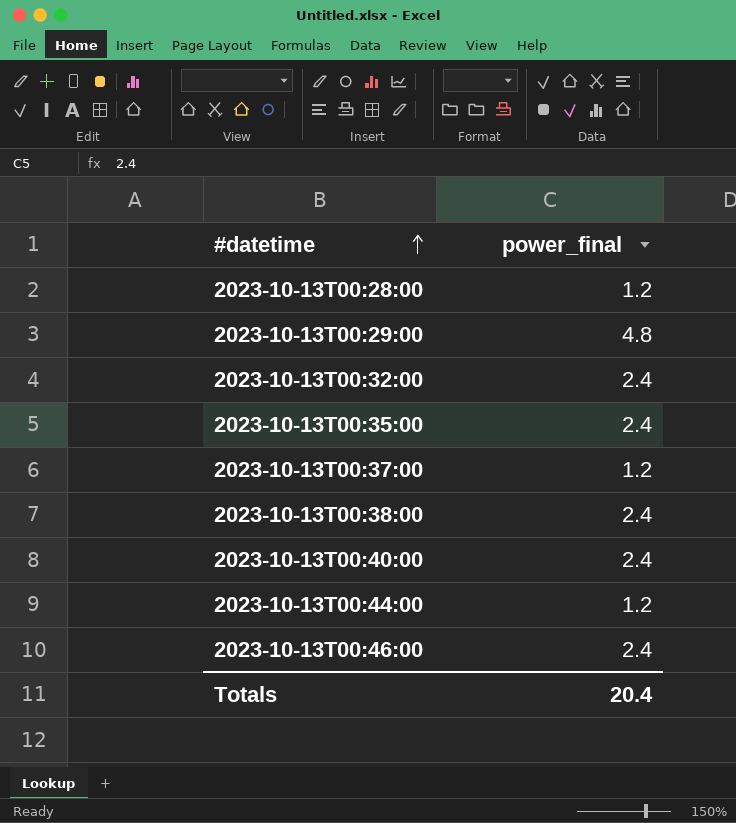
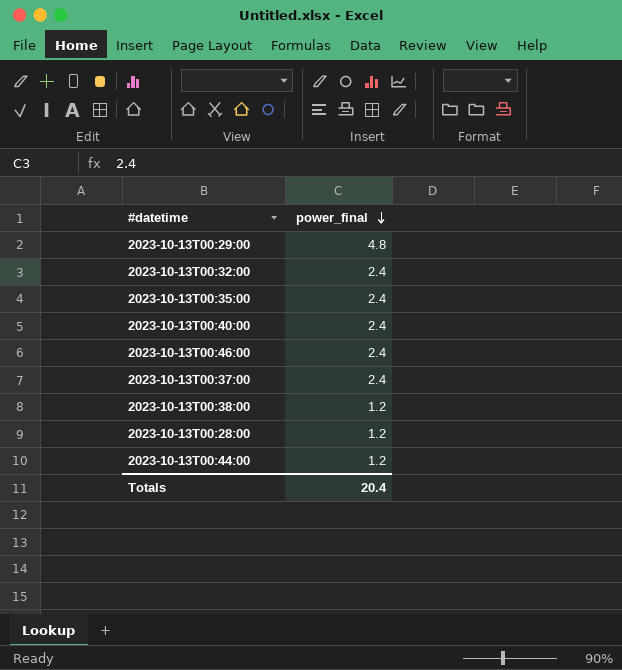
row order: #datetime ascending -> power_final descending
2023-10-13T00:37:00 | power_final: 1.2 -> 2.4
2023-10-13T00:38:00 | power_final: 2.4 -> 1.2

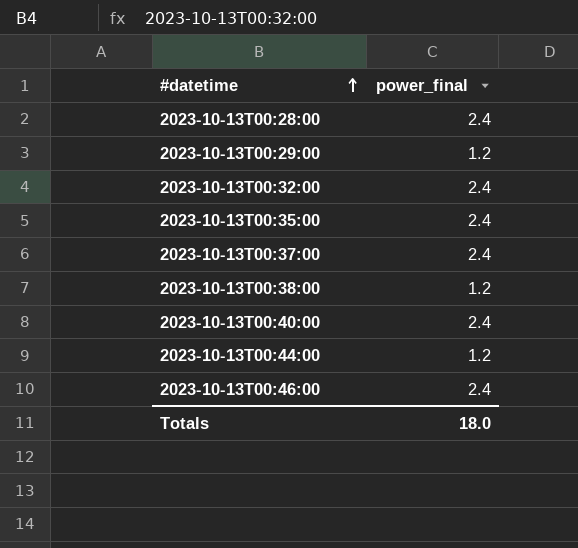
row order: power_final descending -> #datetime ascending
2023-10-13T00:28:00 | power_final: 1.2 -> 2.4
2023-10-13T00:29:00 | power_final: 4.8 -> 1.2
Totals | power_final: 20.4 -> 18.0

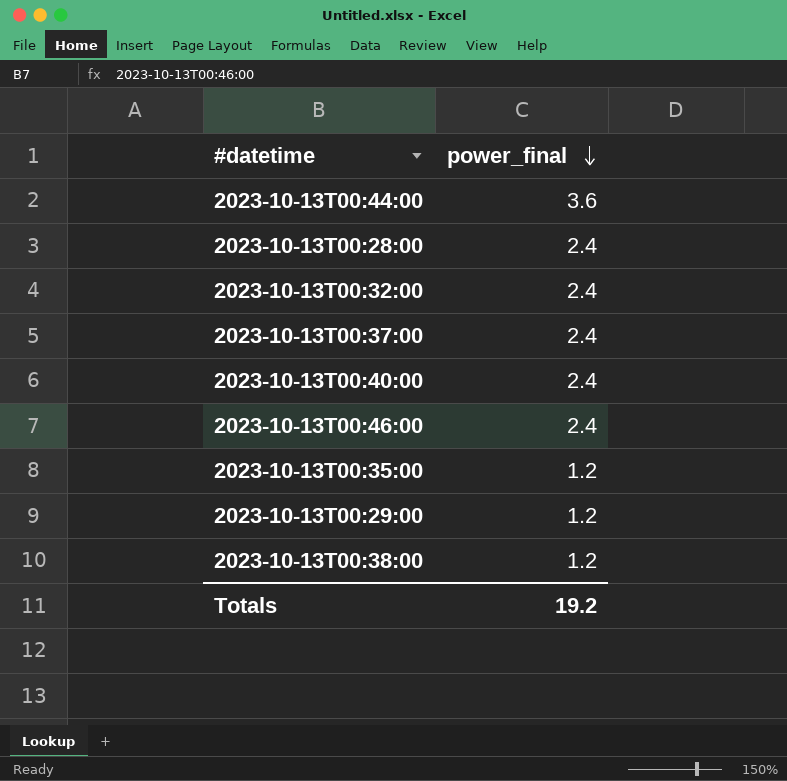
row order: #datetime ascending -> power_final descending
2023-10-13T00:44:00 | power_final: 1.2 -> 3.6
2023-10-13T00:35:00 | power_final: 2.4 -> 1.2
Totals | power_final: 18.0 -> 19.2

